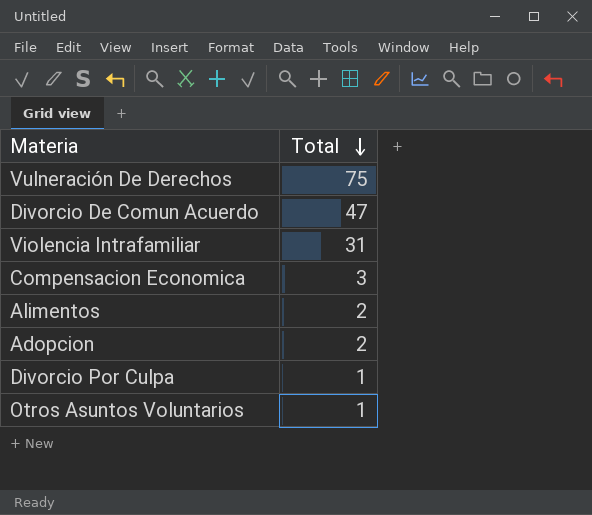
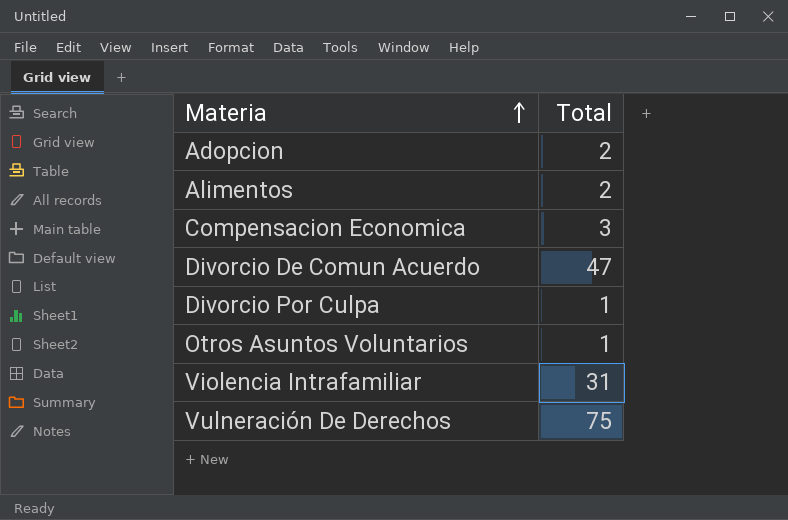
row order: Total descending -> Materia ascending

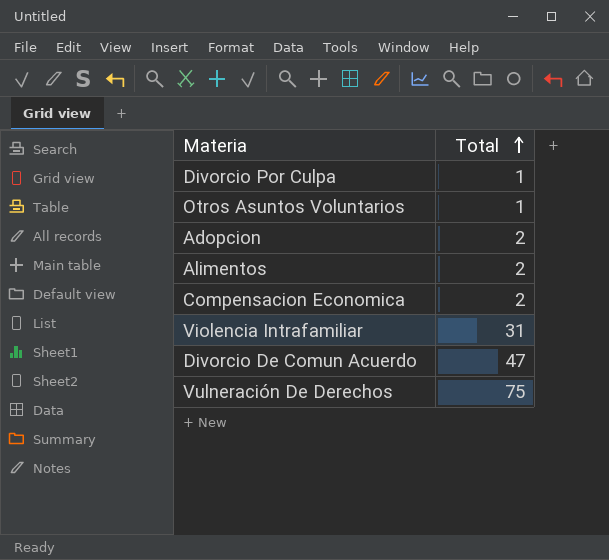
row order: Materia ascending -> Total ascending
Compensacion Economica | Total: 3 -> 2

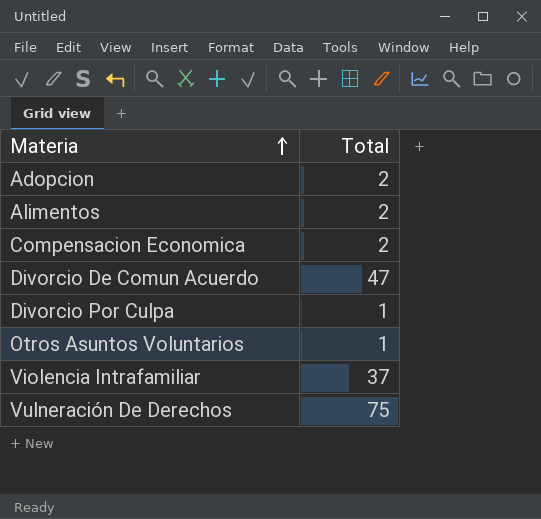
row order: Total ascending -> Materia ascending
Violencia Intrafamiliar | Total: 31 -> 37

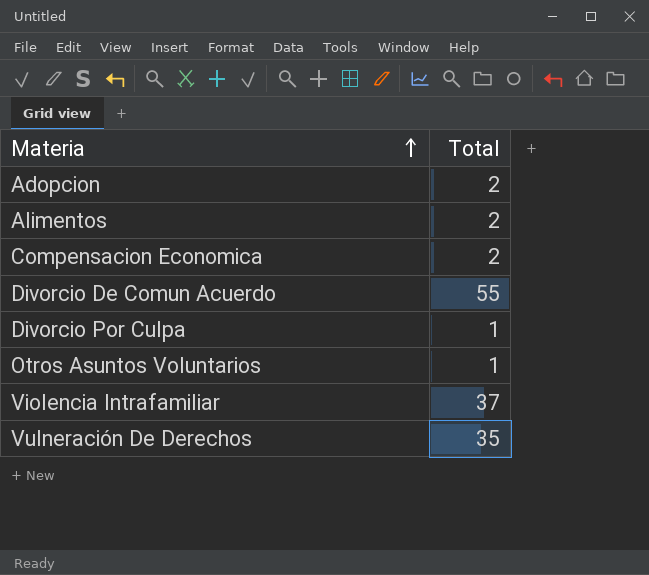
Divorcio De Comun Acuerdo | Total: 47 -> 55
Vulneración De Derechos | Total: 75 -> 35

